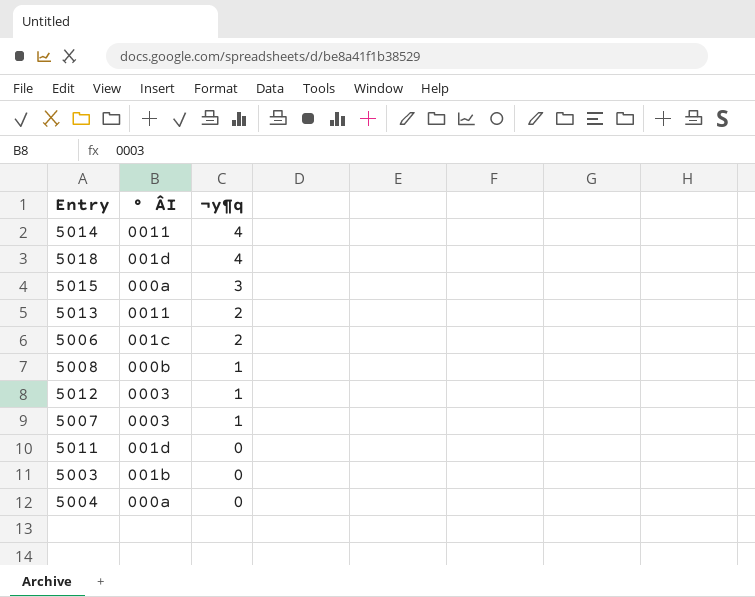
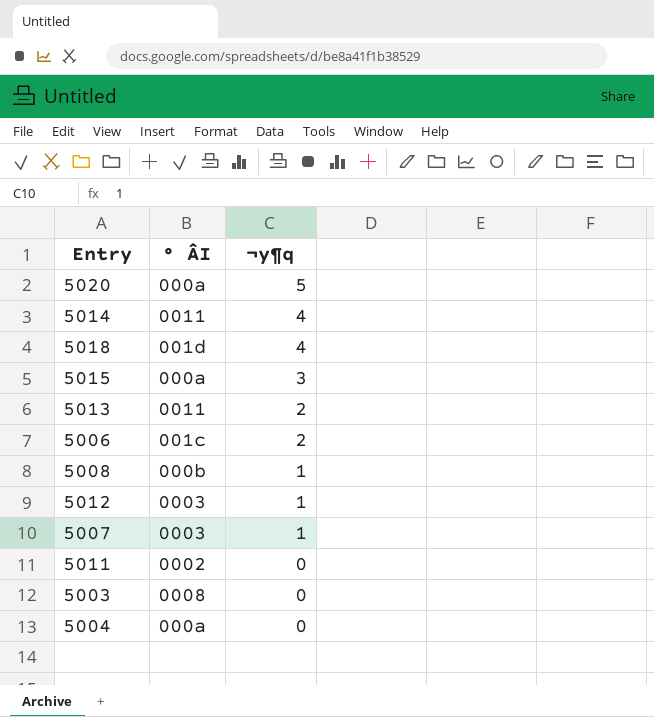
row 5020: none -> 000a | 5
5011 | ° ÂI: 001d -> 0002
5003 | ° ÂI: 001b -> 0008

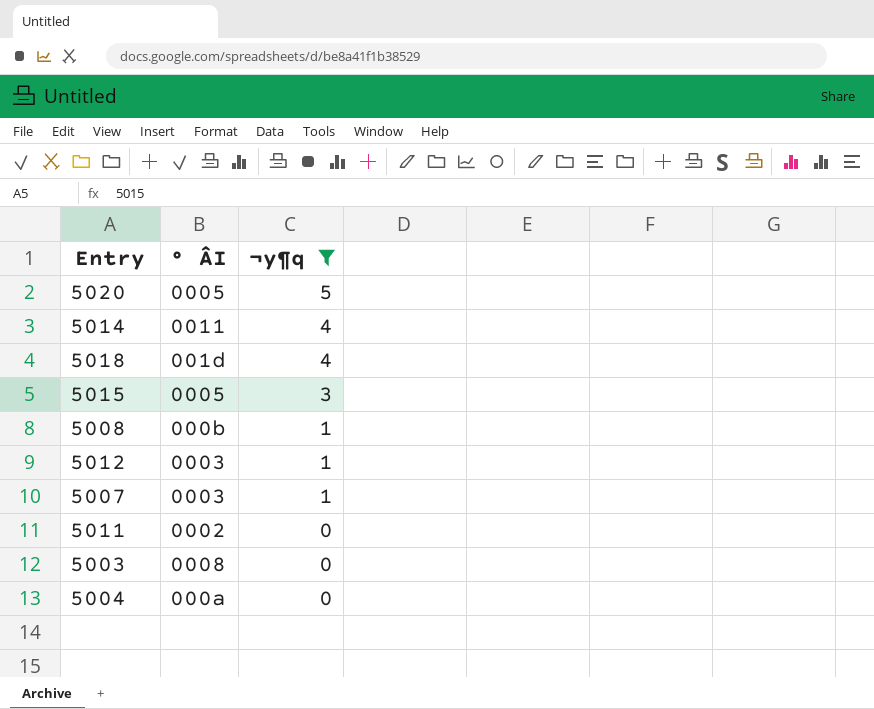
filter: none -> ¬y¶q != 2
5020 | ° ÂI: 000a -> 0005
5015 | ° ÂI: 000a -> 0005

